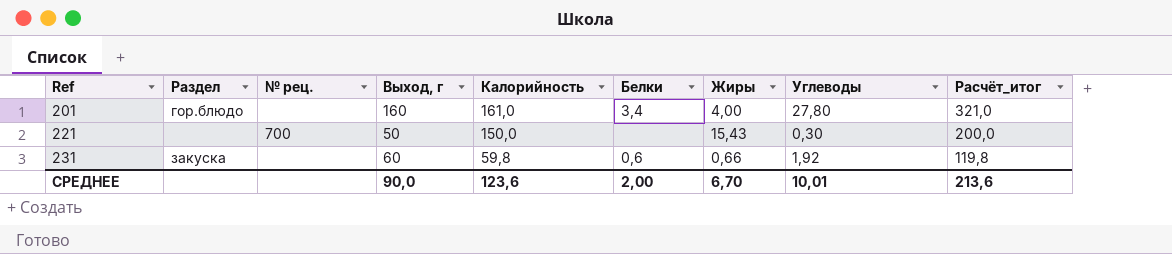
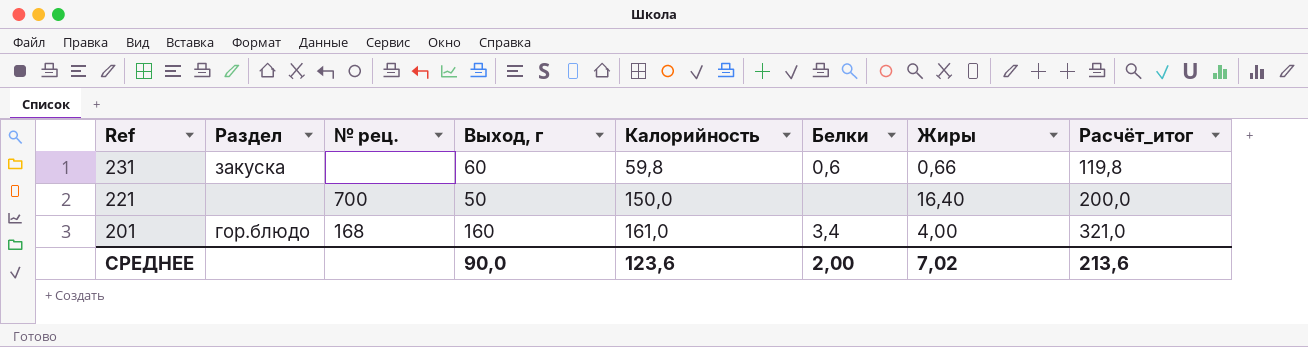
row order: Ref ascending -> Ref descending
column Углеводы | position: 8 -> none
221 | Жиры: 15,43 -> 16,40
201 | № рец.: none -> 168
СРЕДНЕЕ | Жиры: 6,70 -> 7,02

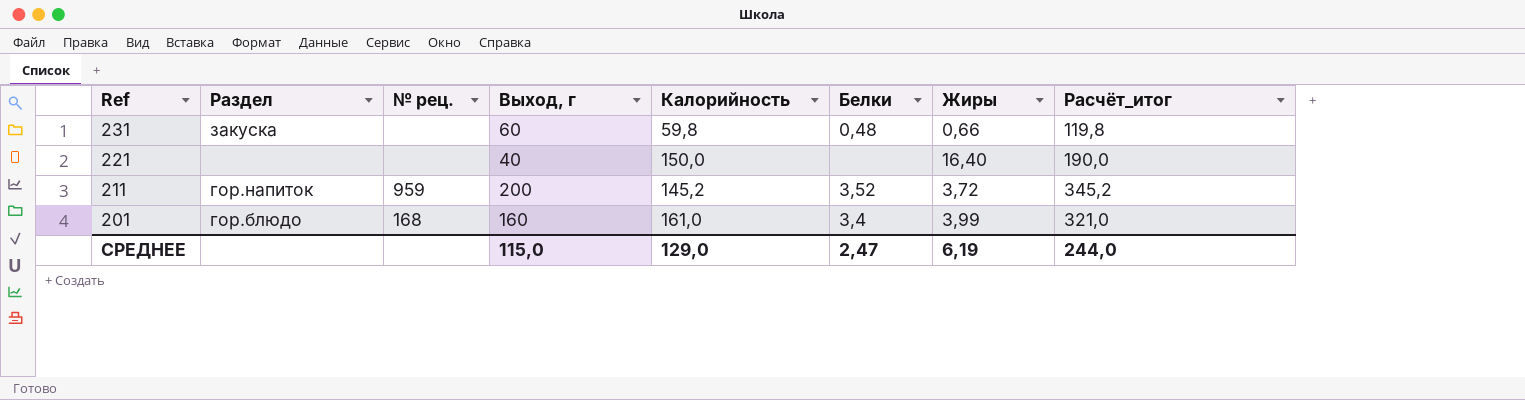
231 | Белки: 0,6 -> 0,48
221 | № рец.: 700 -> none
221 | Выход, г: 50 -> 40
221 | Расчёт_итог: 200,0 -> 190,0
row 211: none -> гор.напиток | 959 | 200 | 145,2 | 3,52 | 3,72 | 345,2
201 | Жиры: 4,00 -> 3,99
СРЕДНЕЕ | Выход, г: 90,0 -> 115,0
СРЕДНЕЕ | Калорийность: 123,6 -> 129,0
СРЕДНЕЕ | Белки: 2,00 -> 2,47
СРЕДНЕЕ | Жиры: 7,02 -> 6,19
СРЕДНЕЕ | Расчёт_итог: 213,6 -> 244,0

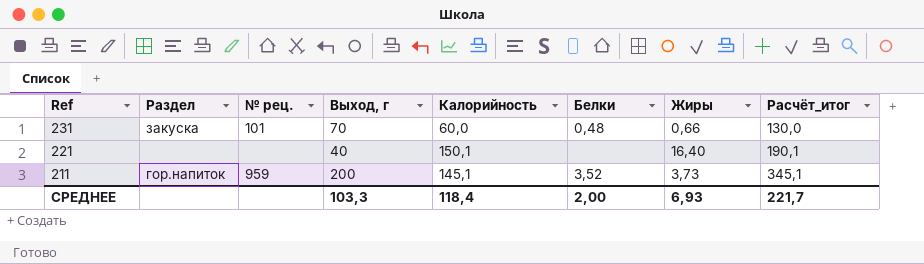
row 201: гор.блюдо | 168 | 160 | 161,0 | 3,4 | 3,99 | 321,0 -> none
231 | № рец.: none -> 101
231 | Выход, г: 60 -> 70
231 | Калорийность: 59,8 -> 60,0
231 | Расчёт_итог: 119,8 -> 130,0
221 | Калорийность: 150,0 -> 150,1
221 | Расчёт_итог: 190,0 -> 190,1
211 | Калорийность: 145,2 -> 145,1
211 | Жиры: 3,72 -> 3,73
211 | Расчёт_итог: 345,2 -> 345,1
СРЕДНЕЕ | Выход, г: 115,0 -> 103,3
СРЕДНЕЕ | Калорийность: 129,0 -> 118,4
СРЕДНЕЕ | Белки: 2,47 -> 2,00
СРЕДНЕЕ | Жиры: 6,19 -> 6,93
СРЕДНЕЕ | Расчёт_итог: 244,0 -> 221,7

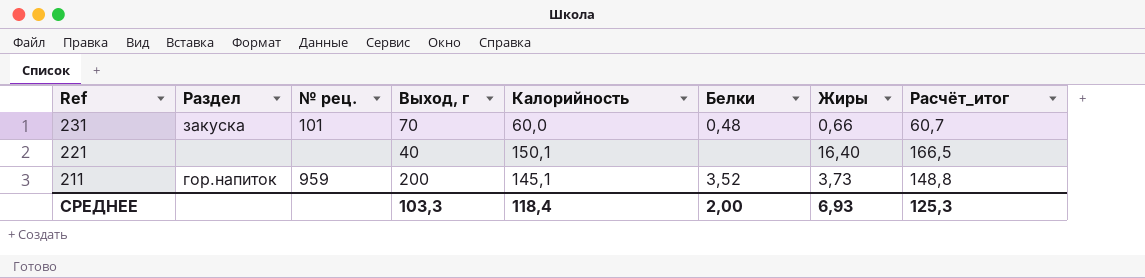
column Расчёт_итог | formula: [Выход, г] + [Калорийность] -> [Калорийность] + [Жиры]
СРЕДНЕЕ | Расчёт_итог: 221,7 -> 125,3

